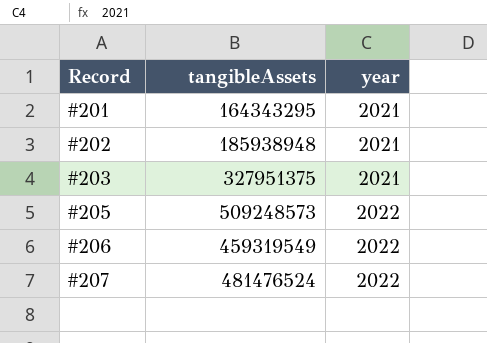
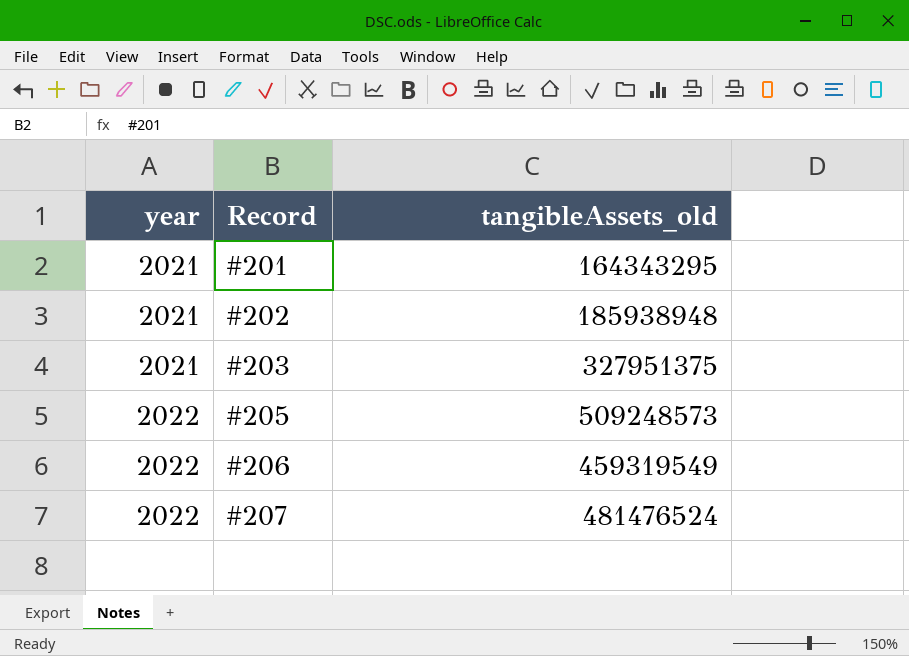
column year | position: 3 -> 1
column name: tangibleAssets -> tangibleAssets_old

